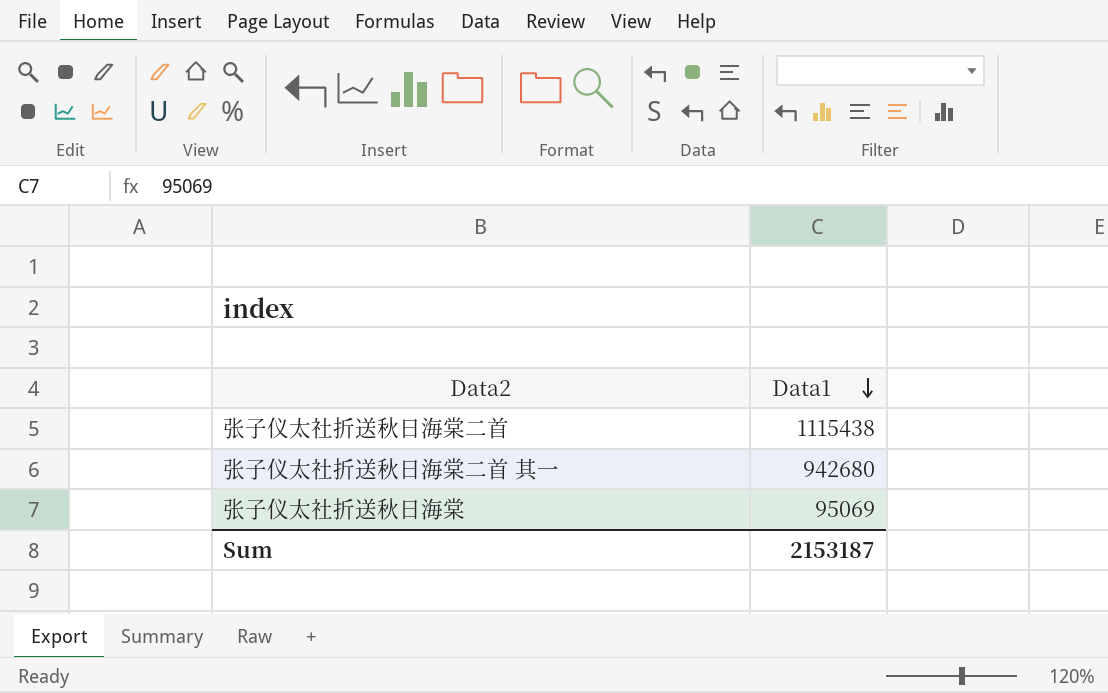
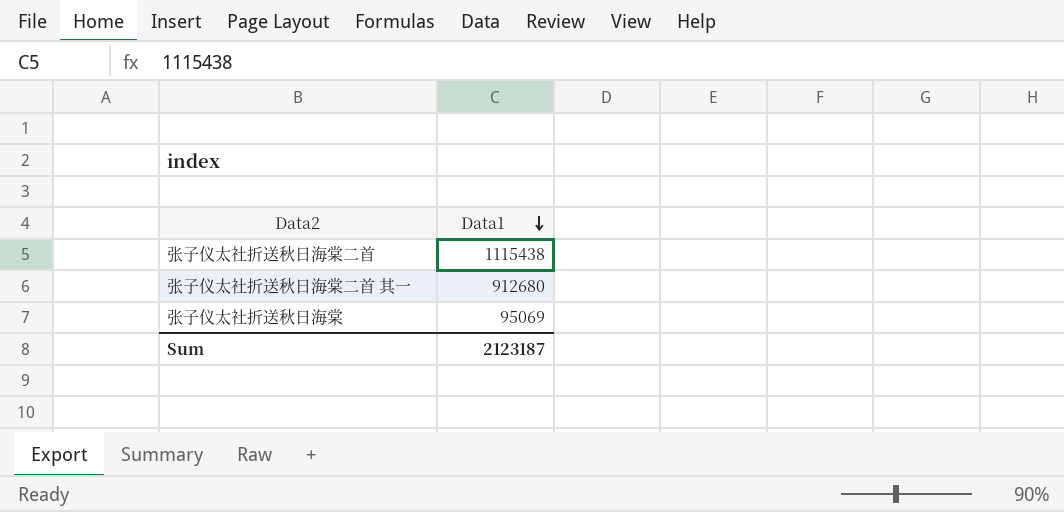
张子仪太社折送秋日海棠二首 其一 | Data1: 942680 -> 912680
Sum | Data1: 2153187 -> 2123187

